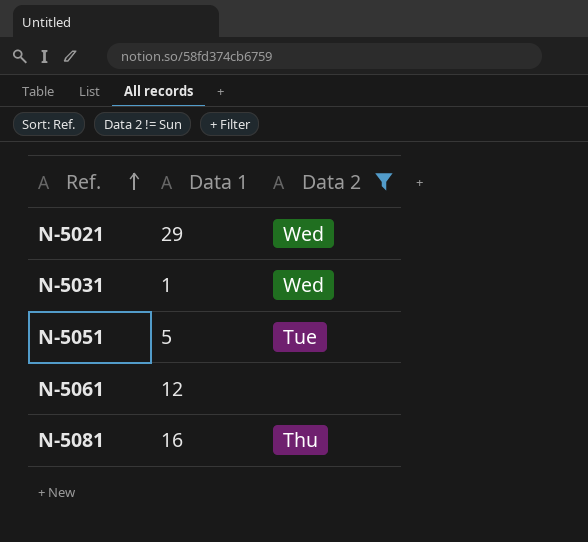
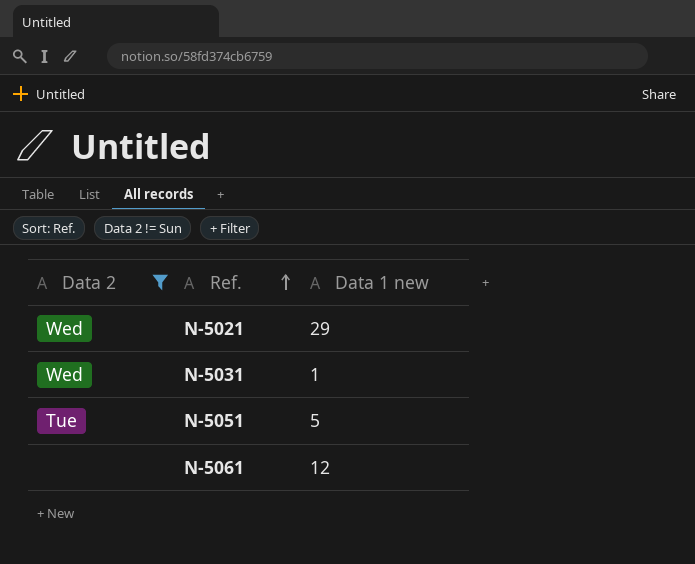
column Data 2 | position: 3 -> 1
column name: Data 1 -> Data 1 new
row N-5081: 16 | Thu -> none

